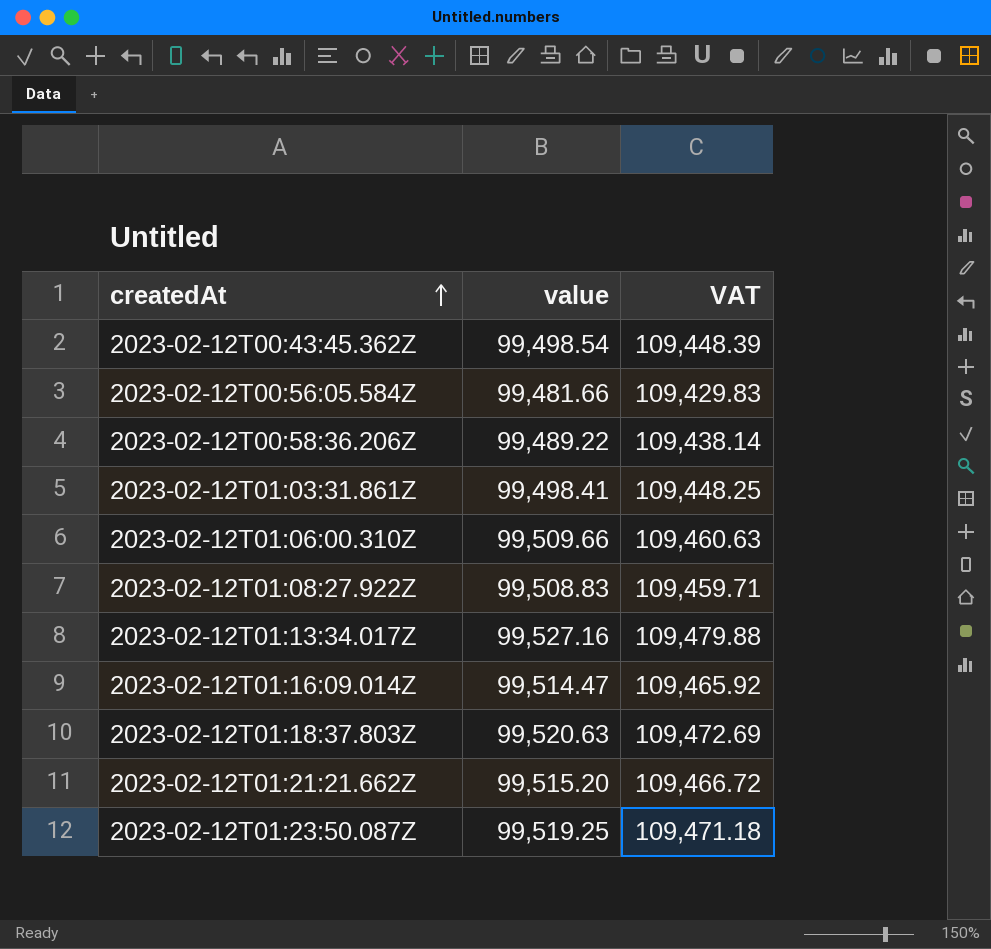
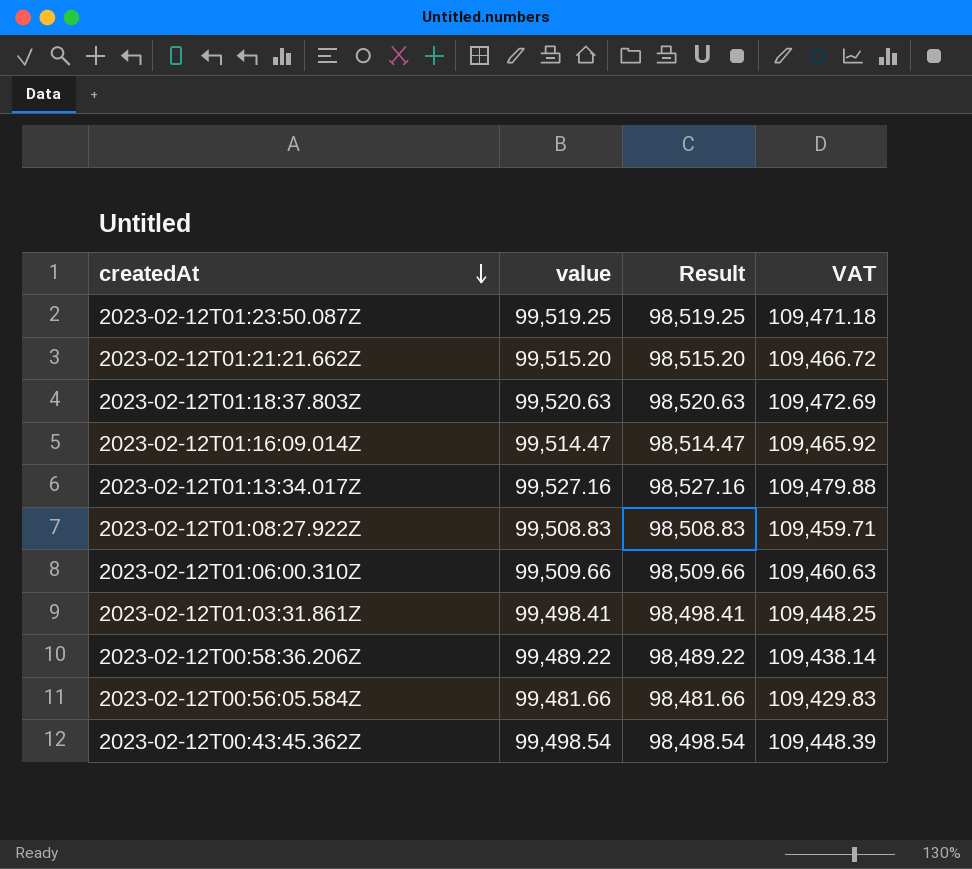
row order: createdAt ascending -> createdAt descending
column Result | formula: none -> [value] - 1000

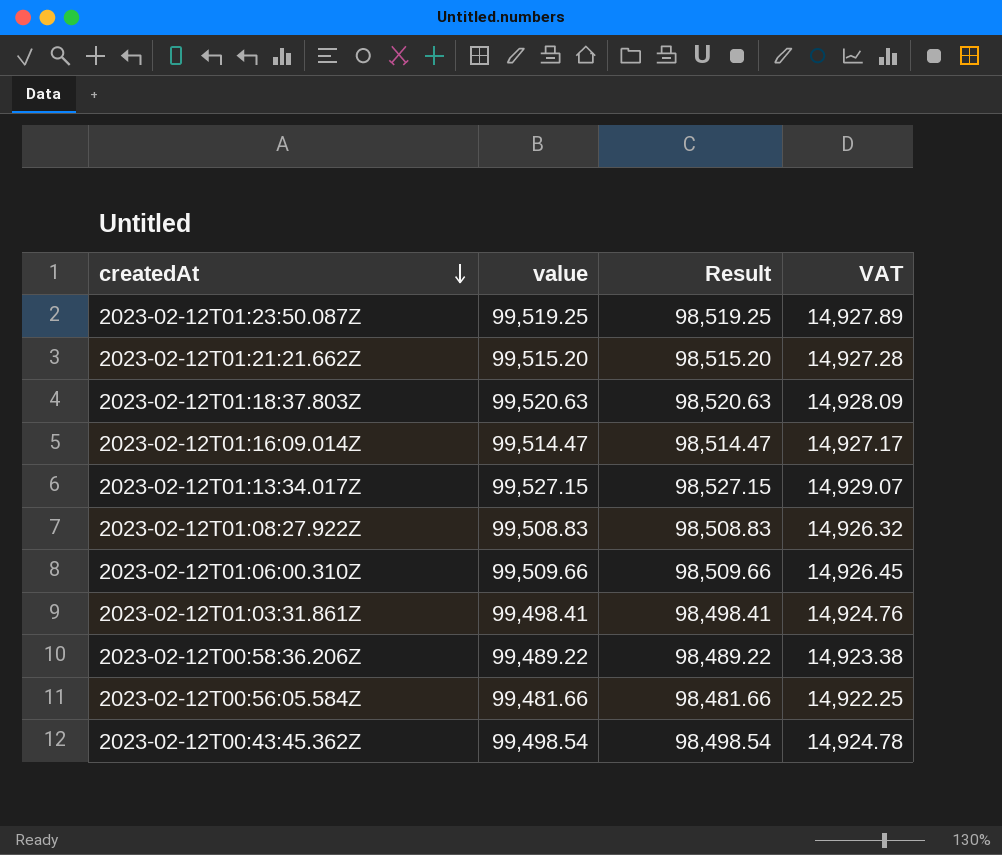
column VAT | formula: [value] * 1.1 -> [value] * 0.15
2023-02-12T01:13:34.017Z | value: 99,527.16 -> 99,527.15
2023-02-12T01:13:34.017Z | Result: 98,527.16 -> 98,527.15

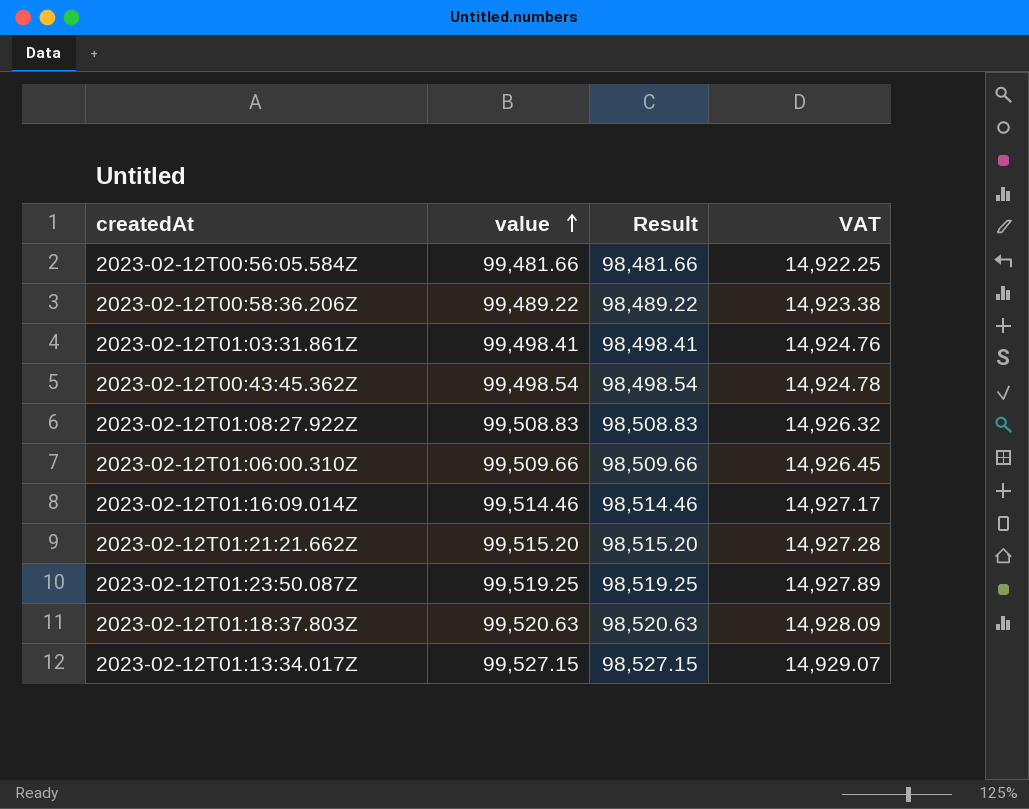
row order: createdAt descending -> value ascending
2023-02-12T01:16:09.014Z | value: 99,514.47 -> 99,514.46
2023-02-12T01:16:09.014Z | Result: 98,514.47 -> 98,514.46

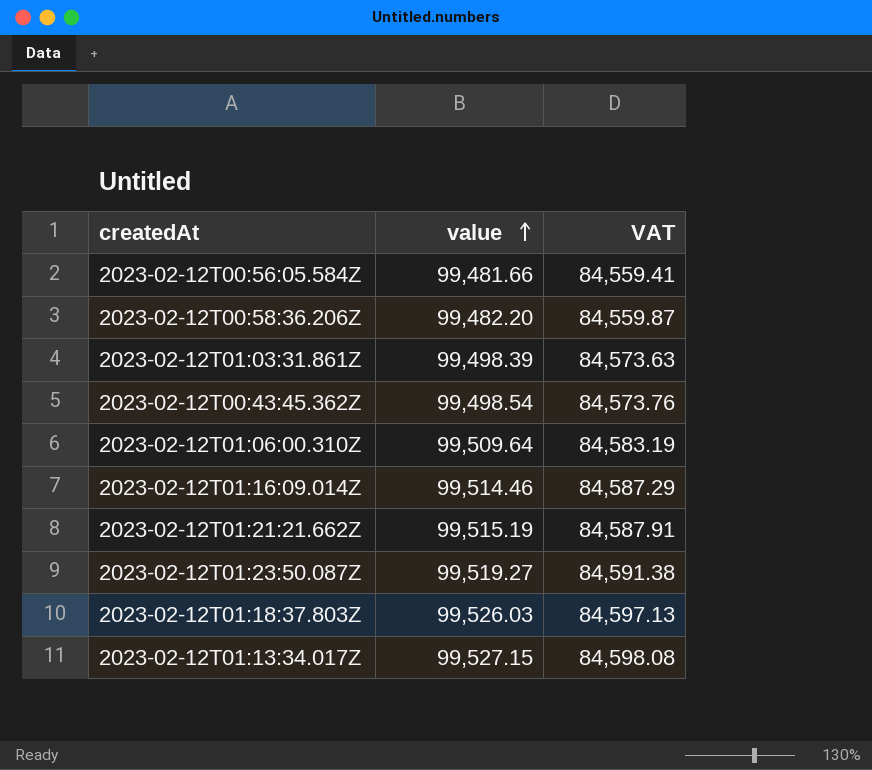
column Result | formula: [value] - 1000 -> none
column VAT | formula: [value] * 0.15 -> [value] * 0.85
row 2023-02-12T01:08:27.922Z: 99,508.83 | 98,508.83 | 14,926.32 -> none
2023-02-12T00:58:36.206Z | value: 99,489.22 -> 99,482.20
2023-02-12T01:03:31.861Z | value: 99,498.41 -> 99,498.39
2023-02-12T01:06:00.310Z | value: 99,509.66 -> 99,509.64
2023-02-12T01:21:21.662Z | value: 99,515.20 -> 99,515.19
2023-02-12T01:23:50.087Z | value: 99,519.25 -> 99,519.27
2023-02-12T01:18:37.803Z | value: 99,520.63 -> 99,526.03

